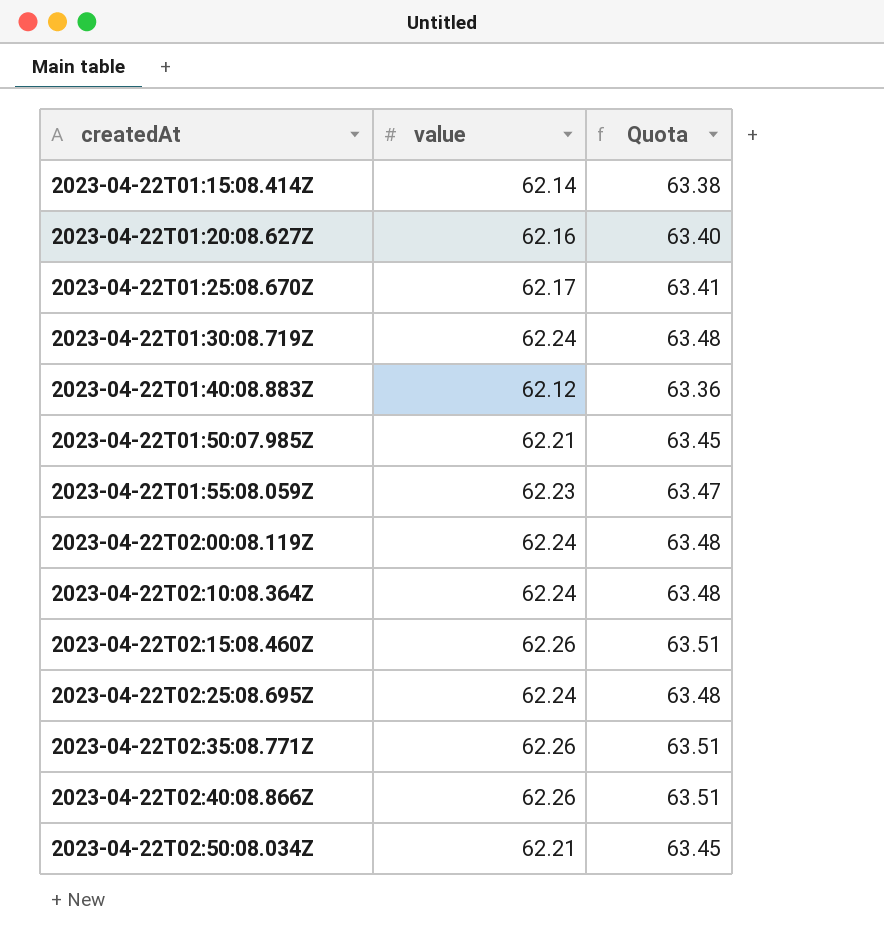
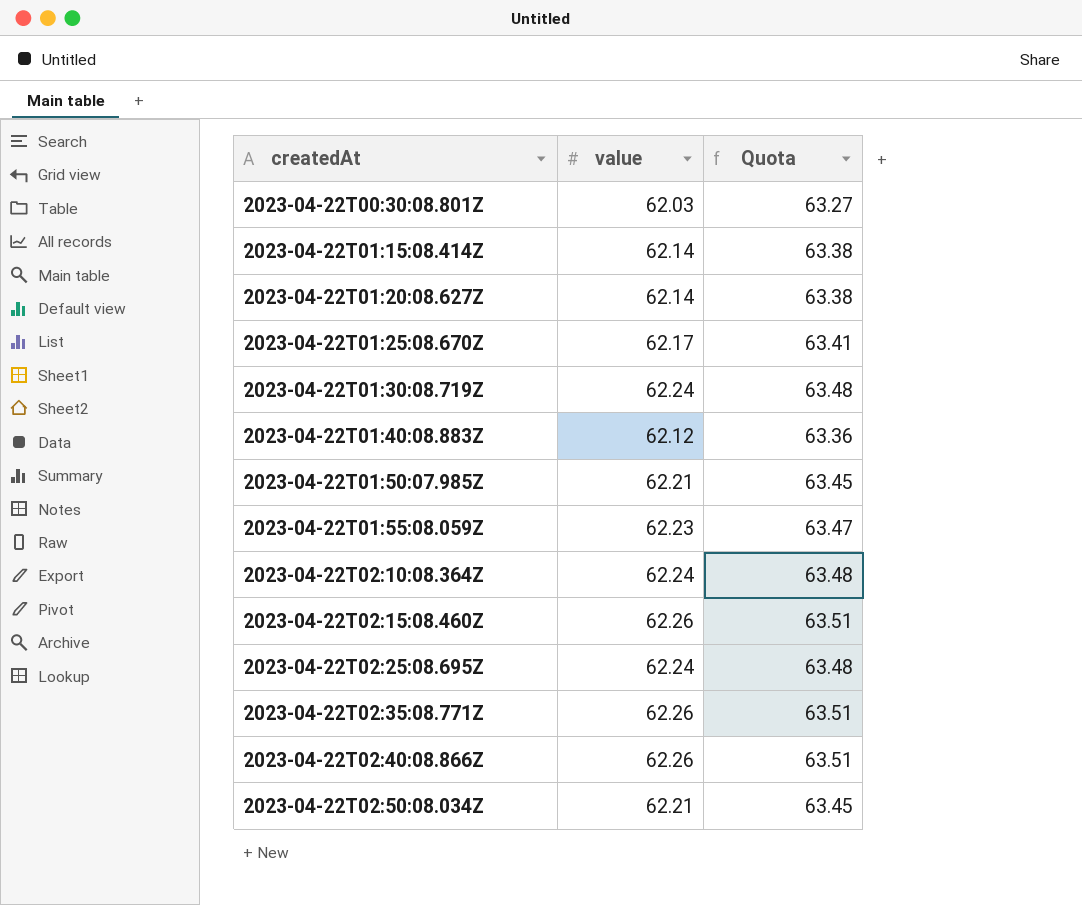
row 2023-04-22T02:00:08.119Z: 62.24 | 63.48 -> none
row 2023-04-22T00:30:08.801Z: none -> 62.03 | 63.27
2023-04-22T01:20:08.627Z | value: 62.16 -> 62.14
2023-04-22T01:20:08.627Z | Quota: 63.40 -> 63.38

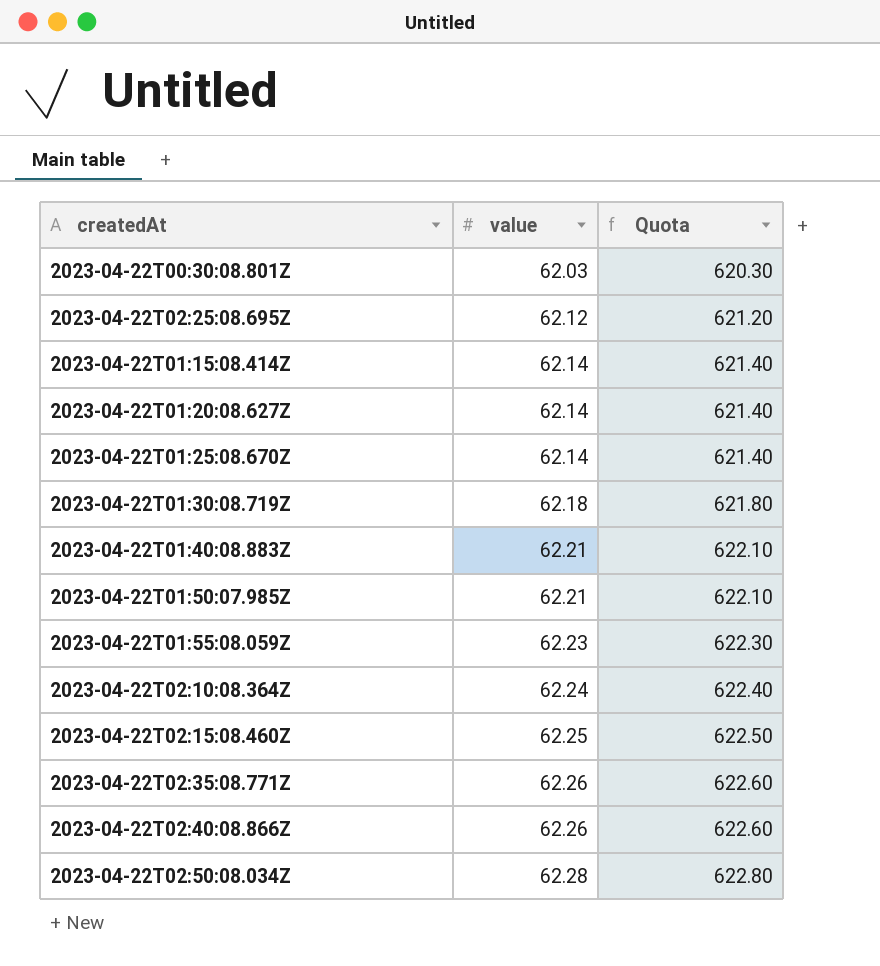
row order: createdAt ascending -> value ascending
column Quota | formula: [value] * 1.02 -> [value] * 10
2023-04-22T02:25:08.695Z | value: 62.24 -> 62.12
2023-04-22T01:25:08.670Z | value: 62.17 -> 62.14
2023-04-22T01:30:08.719Z | value: 62.24 -> 62.18
2023-04-22T01:40:08.883Z | value: 62.12 -> 62.21
2023-04-22T02:15:08.460Z | value: 62.26 -> 62.25
2023-04-22T02:50:08.034Z | value: 62.21 -> 62.28

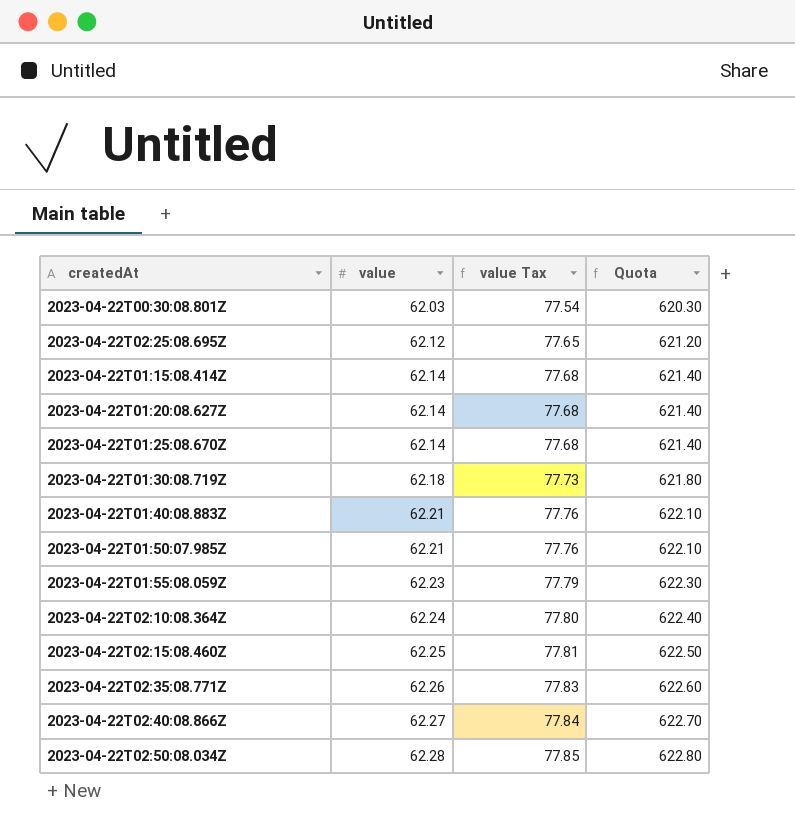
column value Tax | formula: none -> [value] * 1.25
2023-04-22T02:40:08.866Z | value: 62.26 -> 62.27
2023-04-22T02:40:08.866Z | Quota: 622.60 -> 622.70

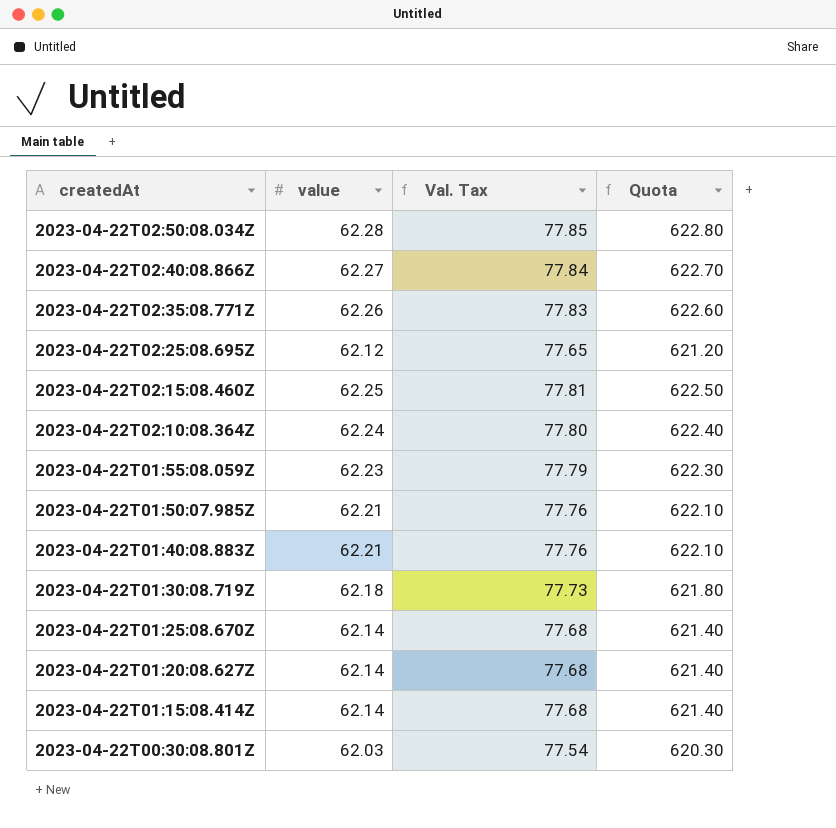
row order: value ascending -> createdAt descending
column name: value Tax -> Val. Tax

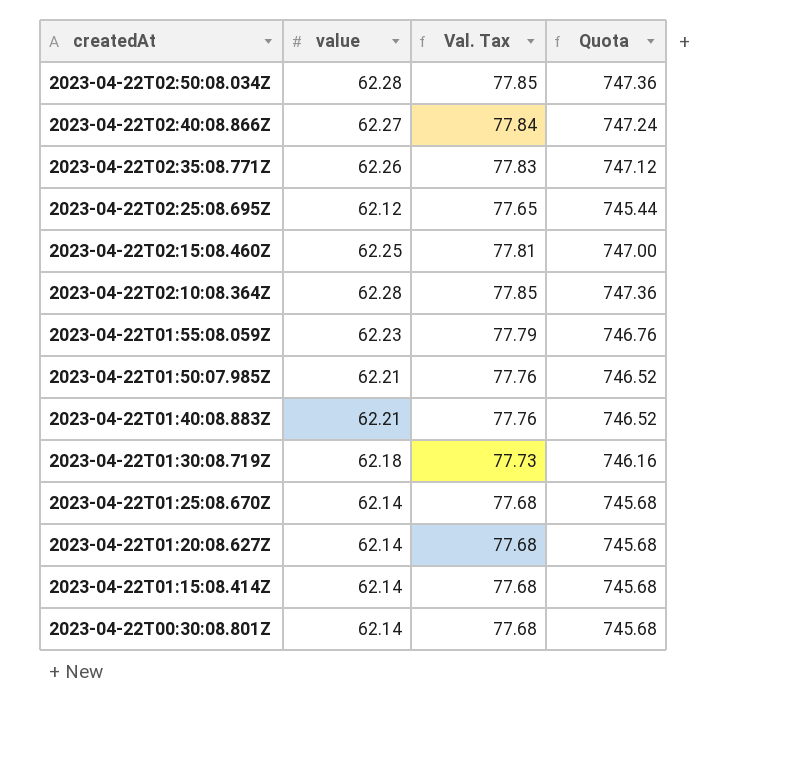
column Quota | formula: [value] * 10 -> [value] * 12
2023-04-22T02:10:08.364Z | value: 62.24 -> 62.28
2023-04-22T02:10:08.364Z | Val. Tax: 77.80 -> 77.85
2023-04-22T00:30:08.801Z | value: 62.03 -> 62.14
2023-04-22T00:30:08.801Z | Val. Tax: 77.54 -> 77.68

